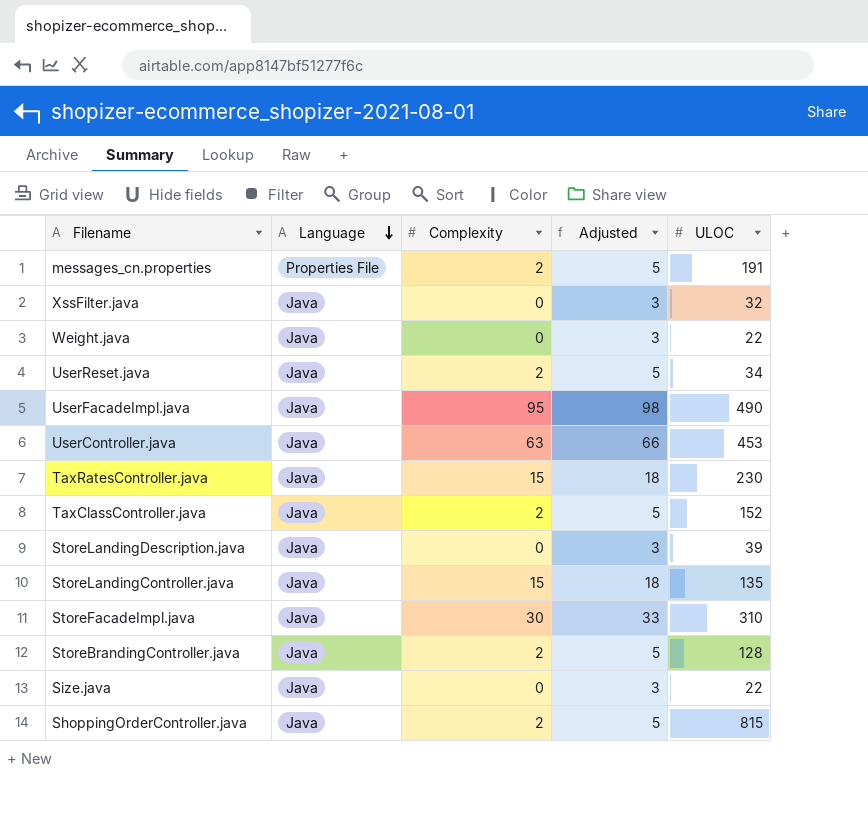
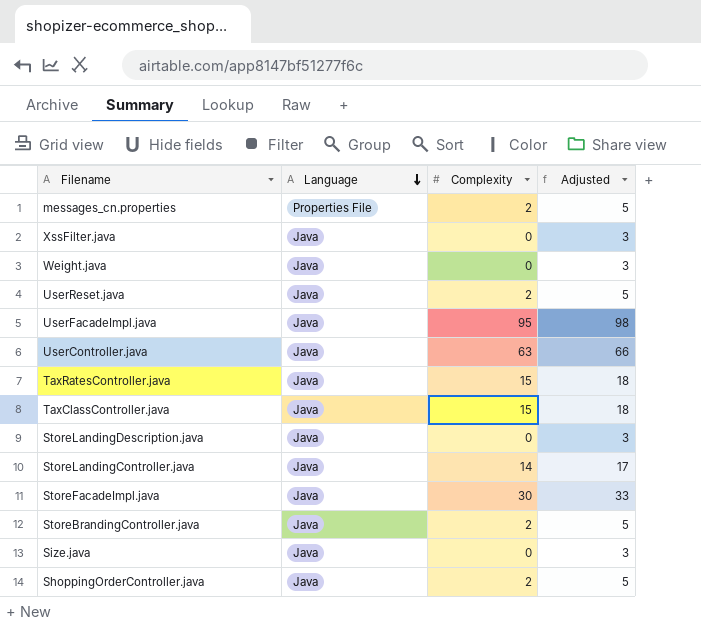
column ULOC | position: 5 -> none
TaxClassController.java | Complexity: 2 -> 15
TaxClassController.java | Adjusted: 5 -> 18
StoreLandingController.java | Complexity: 15 -> 14
StoreLandingController.java | Adjusted: 18 -> 17

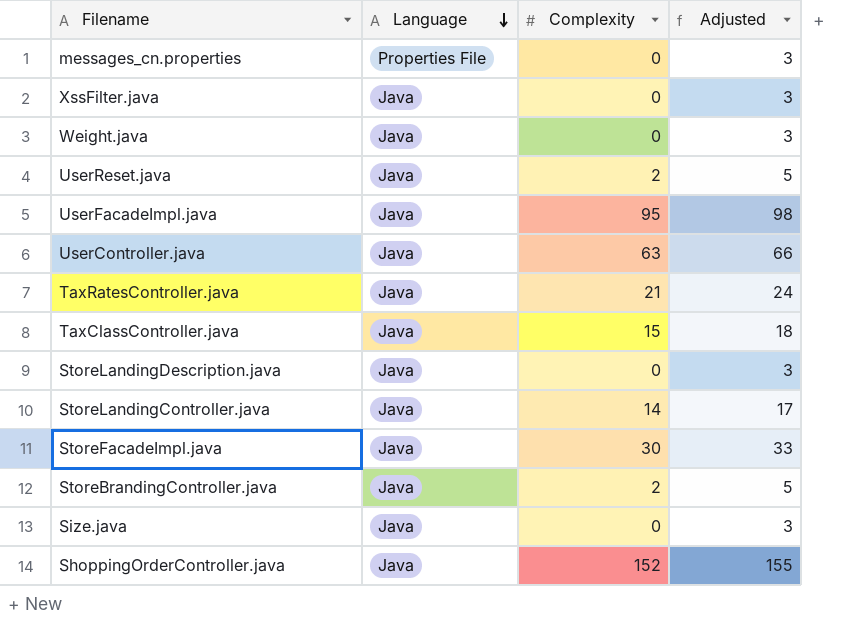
messages_cn.properties | Complexity: 2 -> 0
messages_cn.properties | Adjusted: 5 -> 3
TaxRatesController.java | Complexity: 15 -> 21
TaxRatesController.java | Adjusted: 18 -> 24
ShoppingOrderController.java | Complexity: 2 -> 152
ShoppingOrderController.java | Adjusted: 5 -> 155

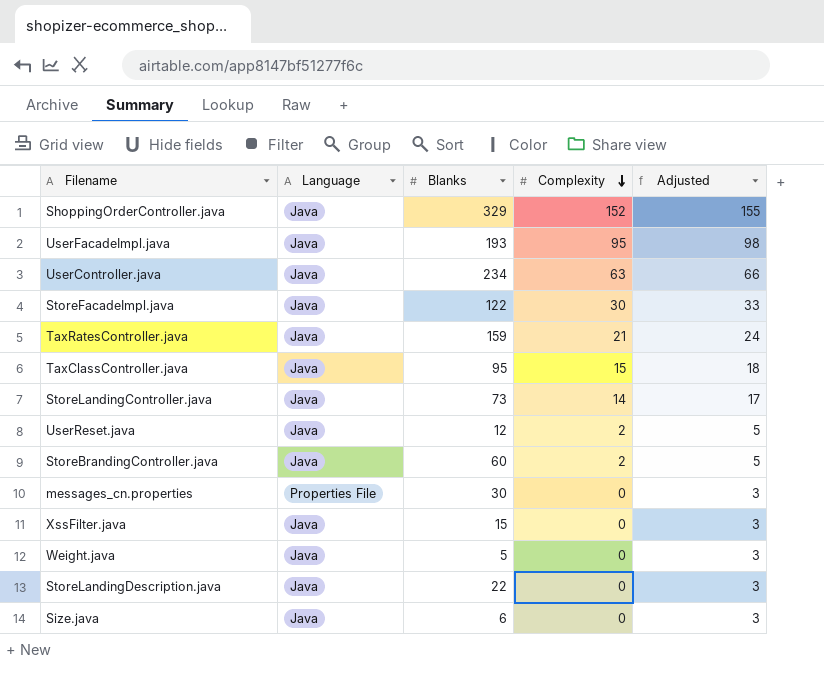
row order: Language descending -> Complexity descending
column Blanks | position: none -> 3

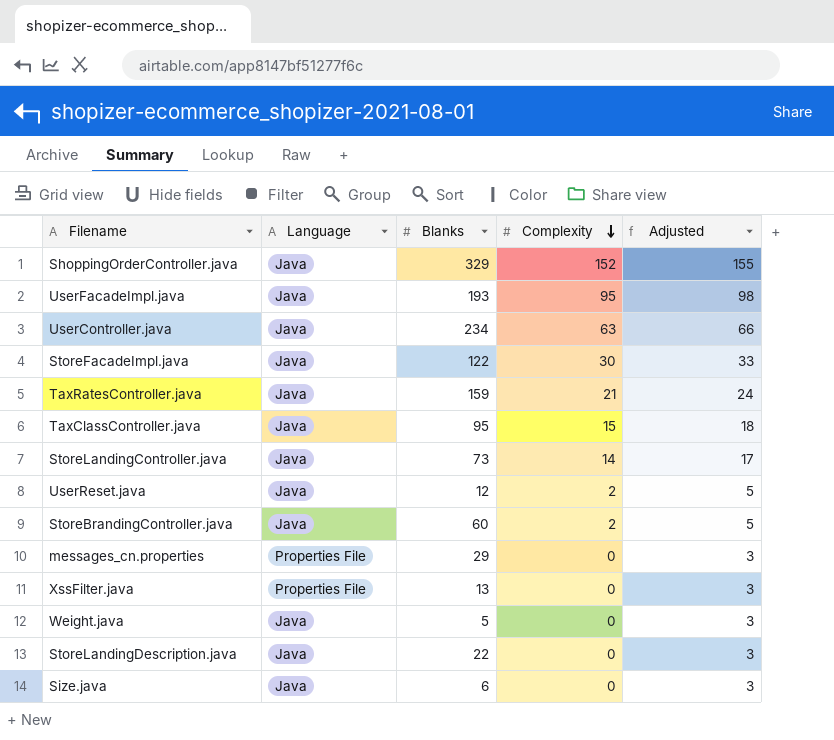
messages_cn.properties | Blanks: 30 -> 29
XssFilter.java | Language: Java -> Properties File
XssFilter.java | Blanks: 15 -> 13

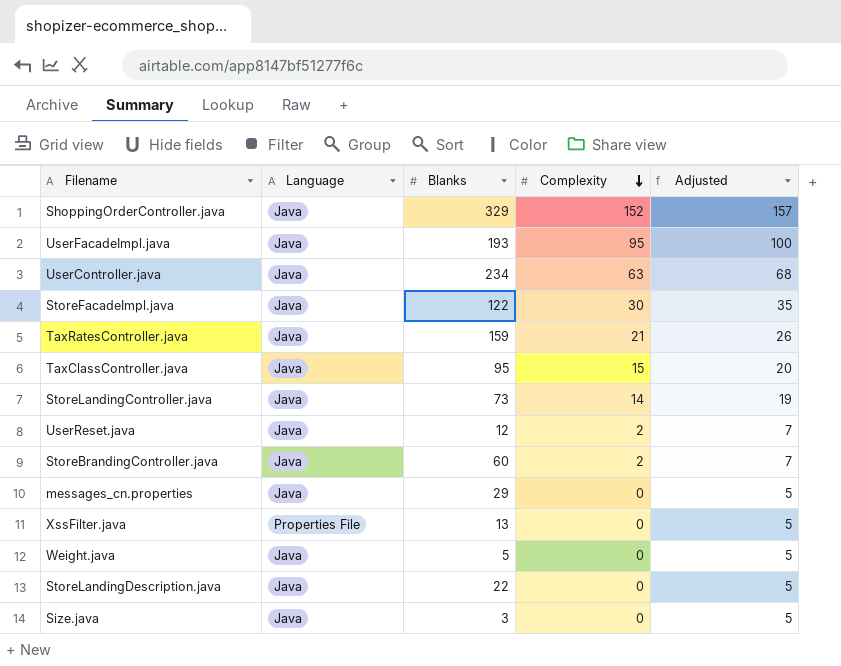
column Adjusted | formula: [Complexity] + 3 -> [Complexity] + 5
messages_cn.properties | Language: Properties File -> Java
Size.java | Blanks: 6 -> 3

